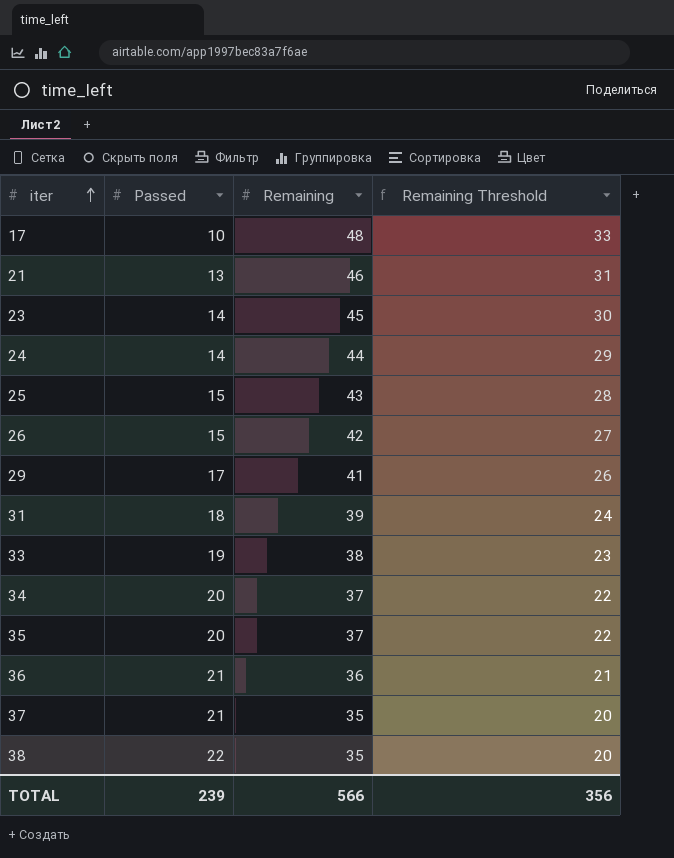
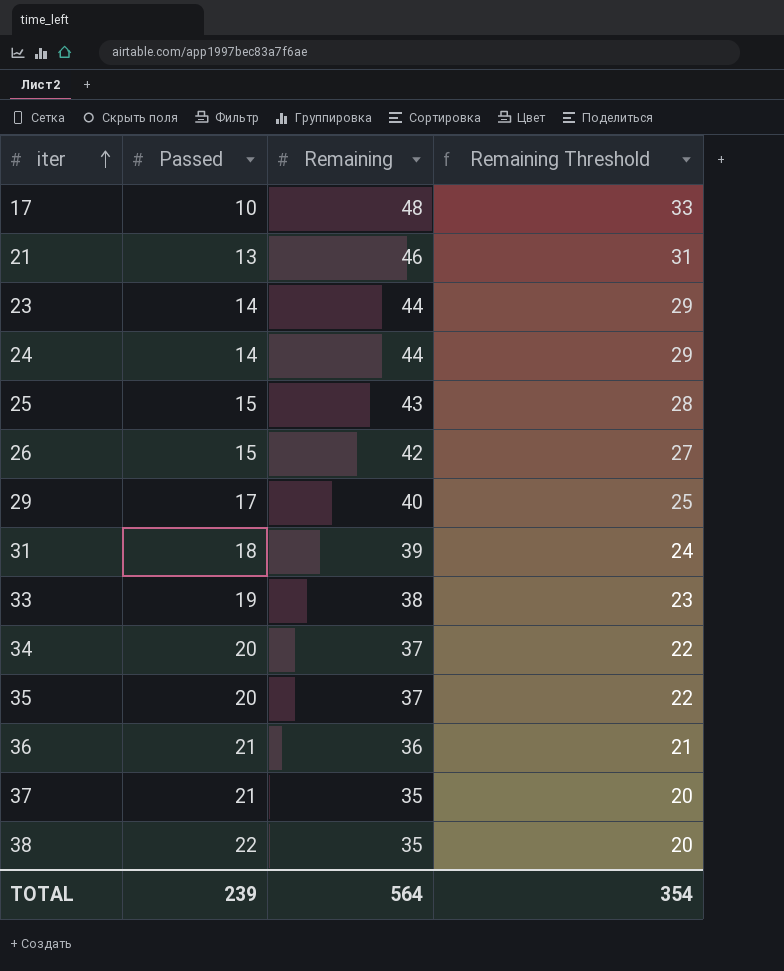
23 | Remaining: 45 -> 44
23 | Remaining Threshold: 30 -> 29
29 | Remaining: 41 -> 40
29 | Remaining Threshold: 26 -> 25
TOTAL | Remaining: 566 -> 564
TOTAL | Remaining Threshold: 356 -> 354

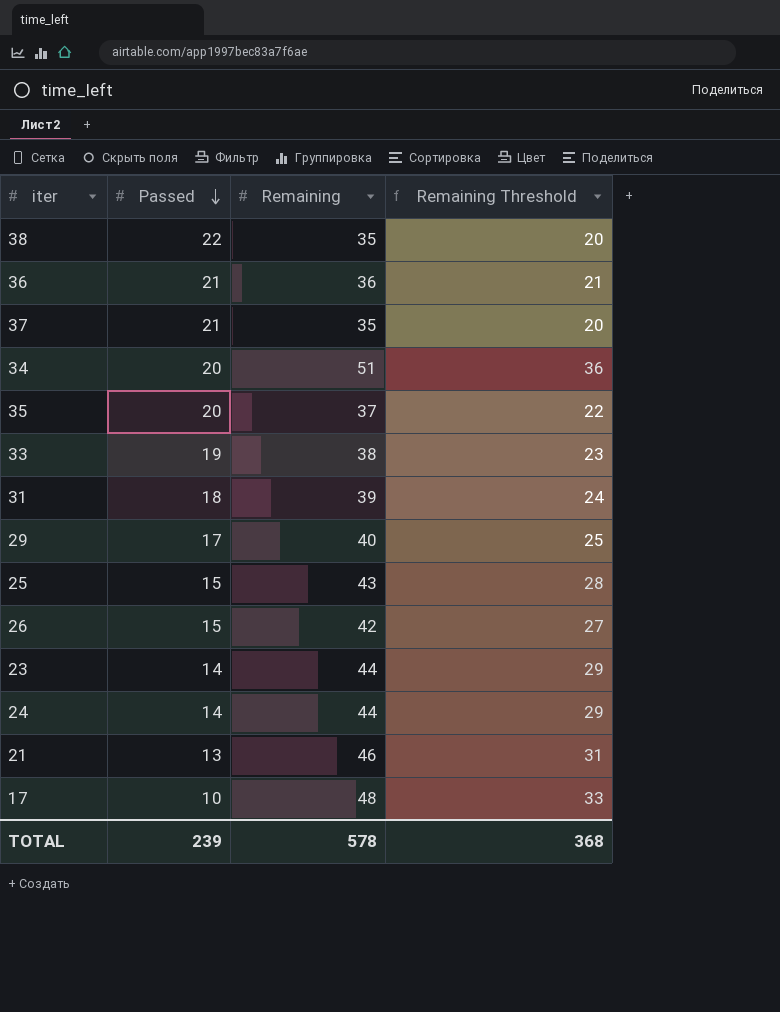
row order: iter ascending -> Passed descending
34 | Remaining: 37 -> 51
34 | Remaining Threshold: 22 -> 36
TOTAL | Remaining: 564 -> 578
TOTAL | Remaining Threshold: 354 -> 368

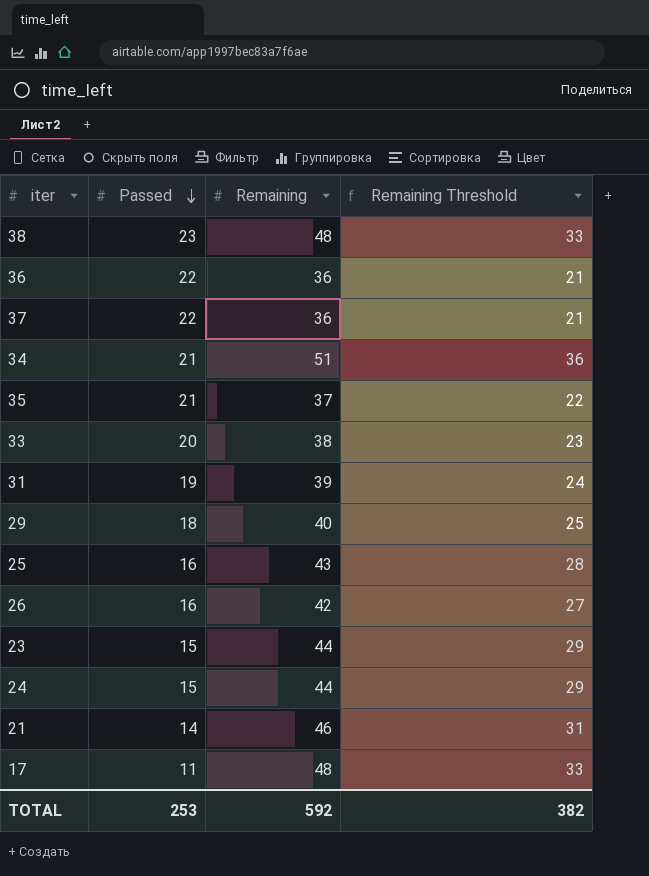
38 | Passed: 22 -> 23
38 | Remaining: 35 -> 48
38 | Remaining Threshold: 20 -> 33
36 | Passed: 21 -> 22
37 | Passed: 21 -> 22
37 | Remaining: 35 -> 36
37 | Remaining Threshold: 20 -> 21
34 | Passed: 20 -> 21
35 | Passed: 20 -> 21
33 | Passed: 19 -> 20
31 | Passed: 18 -> 19
29 | Passed: 17 -> 18
25 | Passed: 15 -> 16
26 | Passed: 15 -> 16
23 | Passed: 14 -> 15
24 | Passed: 14 -> 15
21 | Passed: 13 -> 14
17 | Passed: 10 -> 11
TOTAL | Passed: 239 -> 253
TOTAL | Remaining: 578 -> 592
TOTAL | Remaining Threshold: 368 -> 382

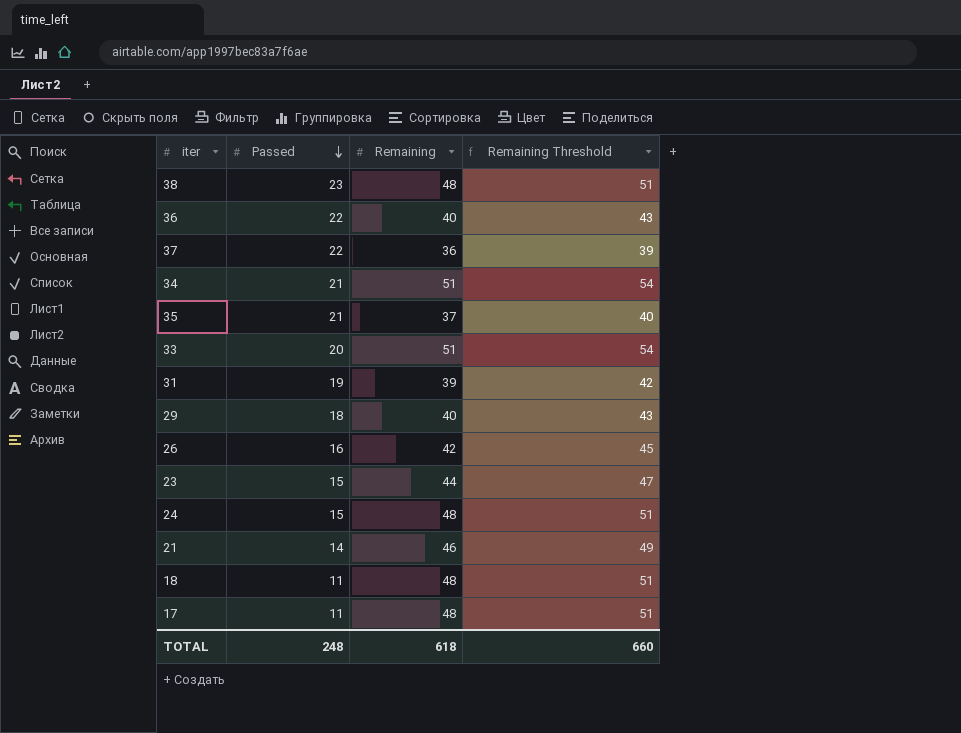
column Remaining Threshold | formula: [Remaining] - 15 -> [Remaining] + 3
row 25: 16 | 43 | 28 -> none
36 | Remaining: 36 -> 40
33 | Remaining: 38 -> 51
24 | Remaining: 44 -> 48
row 18: none -> 11 | 48 | 51
TOTAL | Passed: 253 -> 248
TOTAL | Remaining: 592 -> 618
TOTAL | Remaining Threshold: 382 -> 660

